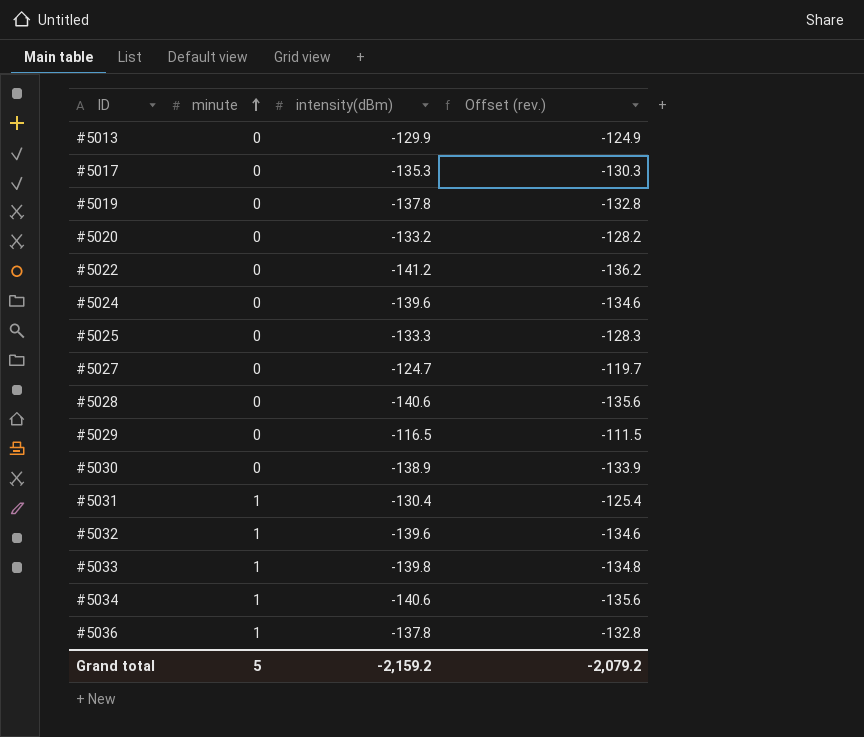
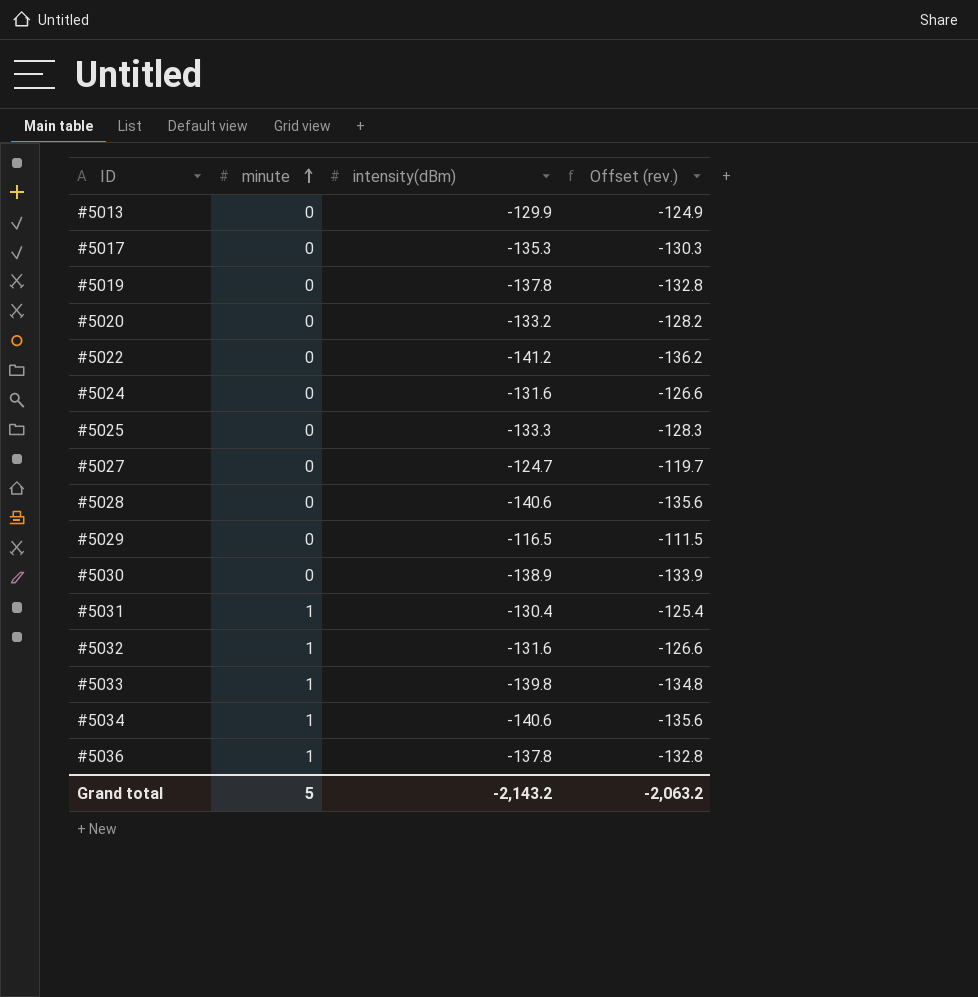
#5024 | intensity(dBm): -139.6 -> -131.6
#5024 | Offset (rev.): -134.6 -> -126.6
#5032 | intensity(dBm): -139.6 -> -131.6
#5032 | Offset (rev.): -134.6 -> -126.6
Grand total | intensity(dBm): -2,159.2 -> -2,143.2
Grand total | Offset (rev.): -2,079.2 -> -2,063.2

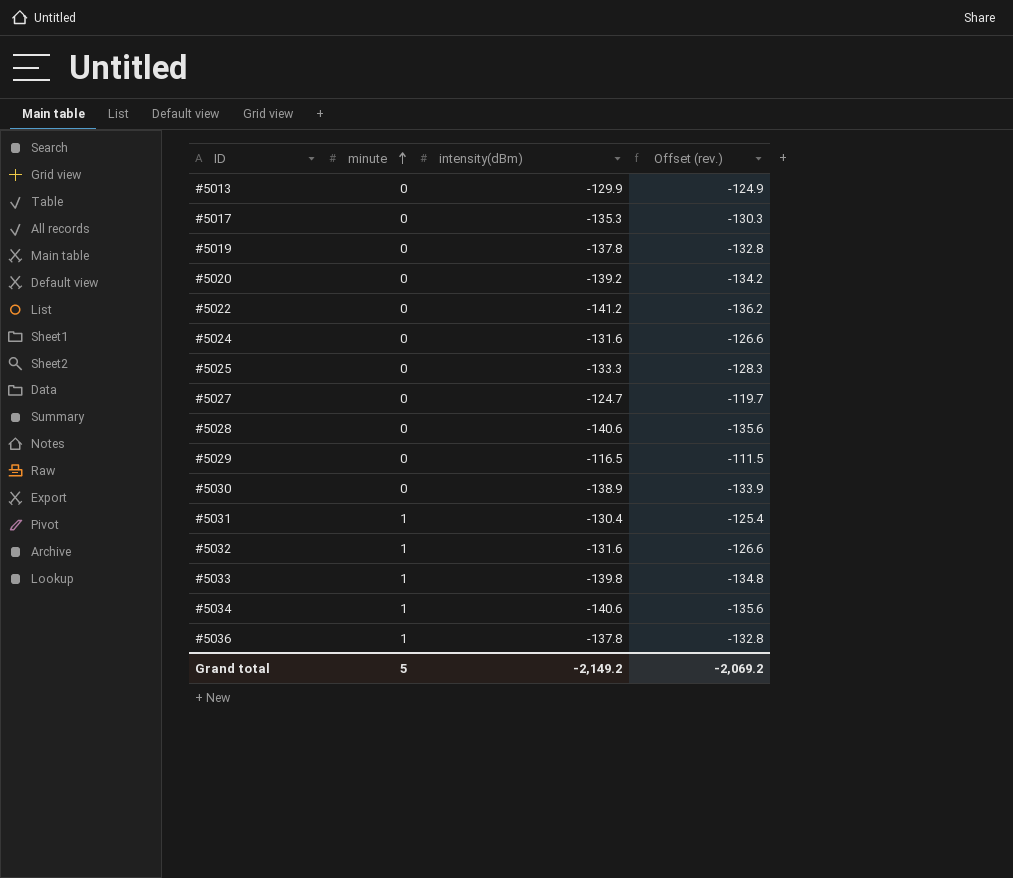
#5020 | intensity(dBm): -133.2 -> -139.2
#5020 | Offset (rev.): -128.2 -> -134.2
Grand total | intensity(dBm): -2,143.2 -> -2,149.2
Grand total | Offset (rev.): -2,063.2 -> -2,069.2

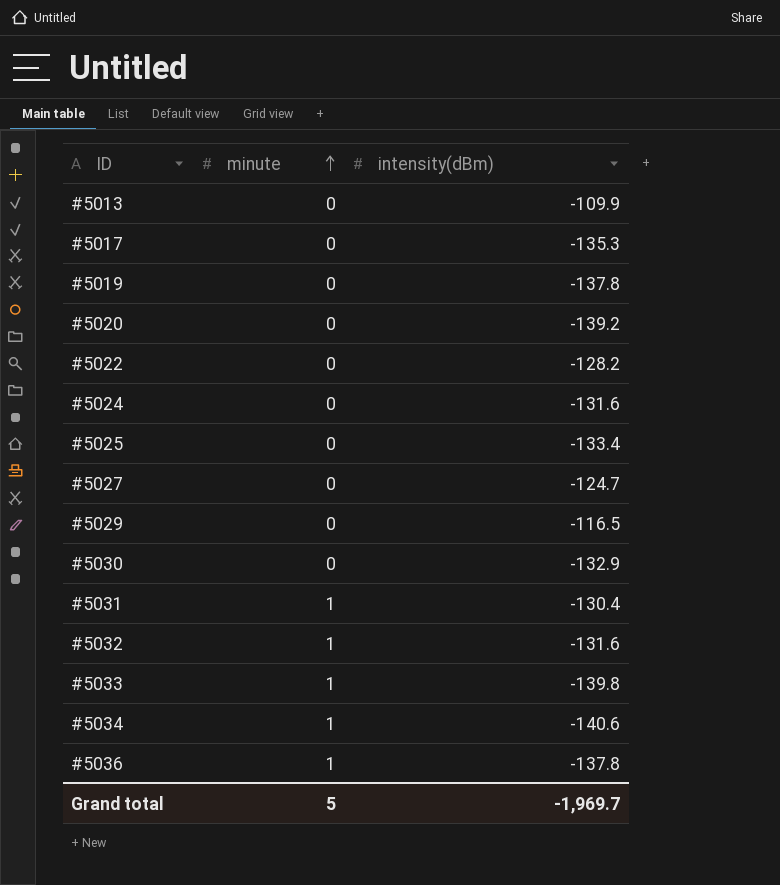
column Offset (rev.) | formula: [intensity(dBm)] + 5 -> none
row #5028: 0 | -140.6 | -135.6 -> none
#5013 | intensity(dBm): -129.9 -> -109.9
#5022 | intensity(dBm): -141.2 -> -128.2
#5025 | intensity(dBm): -133.3 -> -133.4
#5030 | intensity(dBm): -138.9 -> -132.9
Grand total | intensity(dBm): -2,149.2 -> -1,969.7

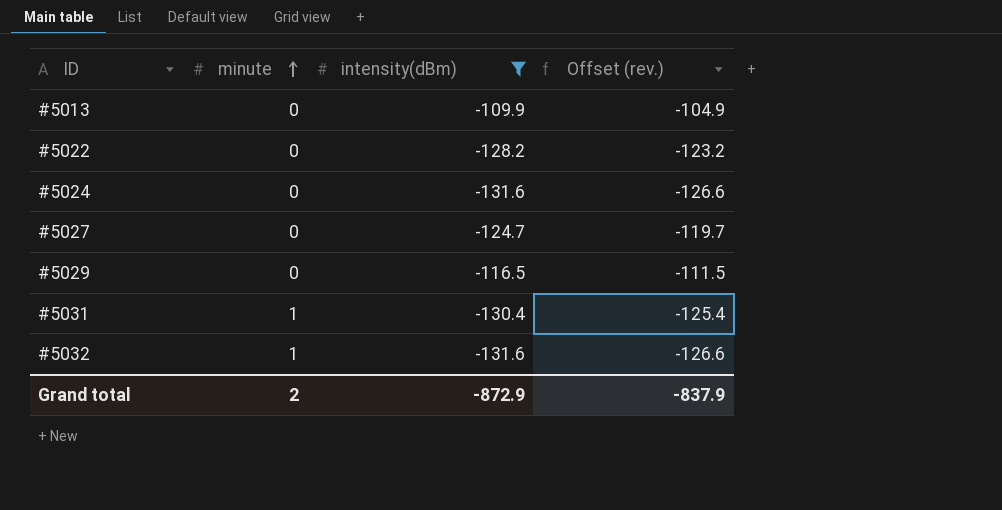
filter: none -> intensity(dBm) >= -131.6
column Offset (rev.) | formula: none -> [intensity(dBm)] + 5
Grand total | minute: 5 -> 2
Grand total | intensity(dBm): -1,969.7 -> -872.9

